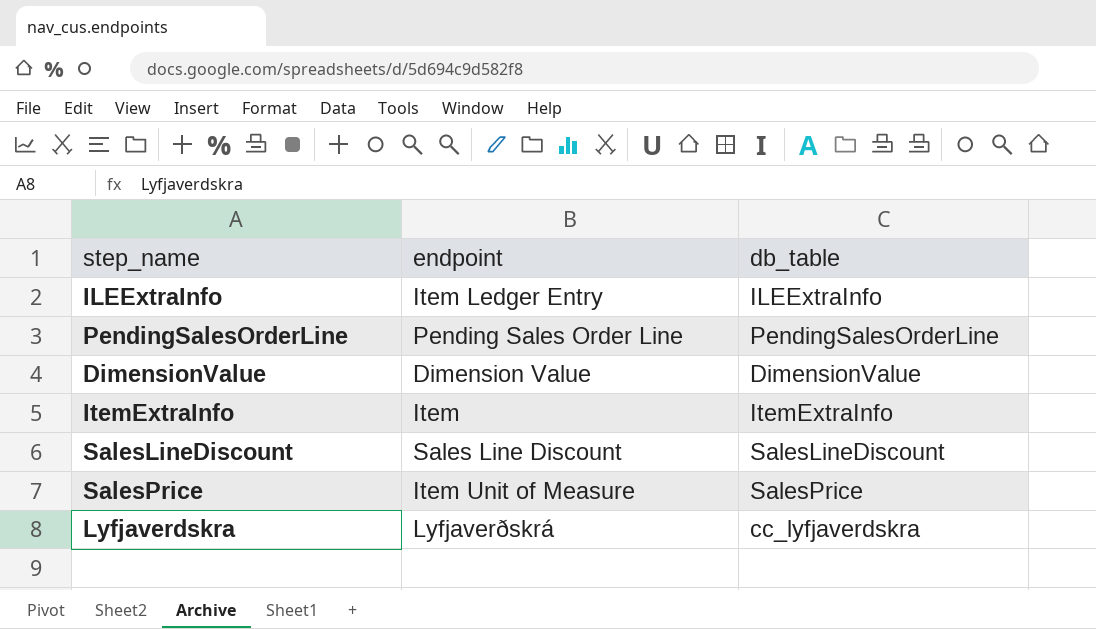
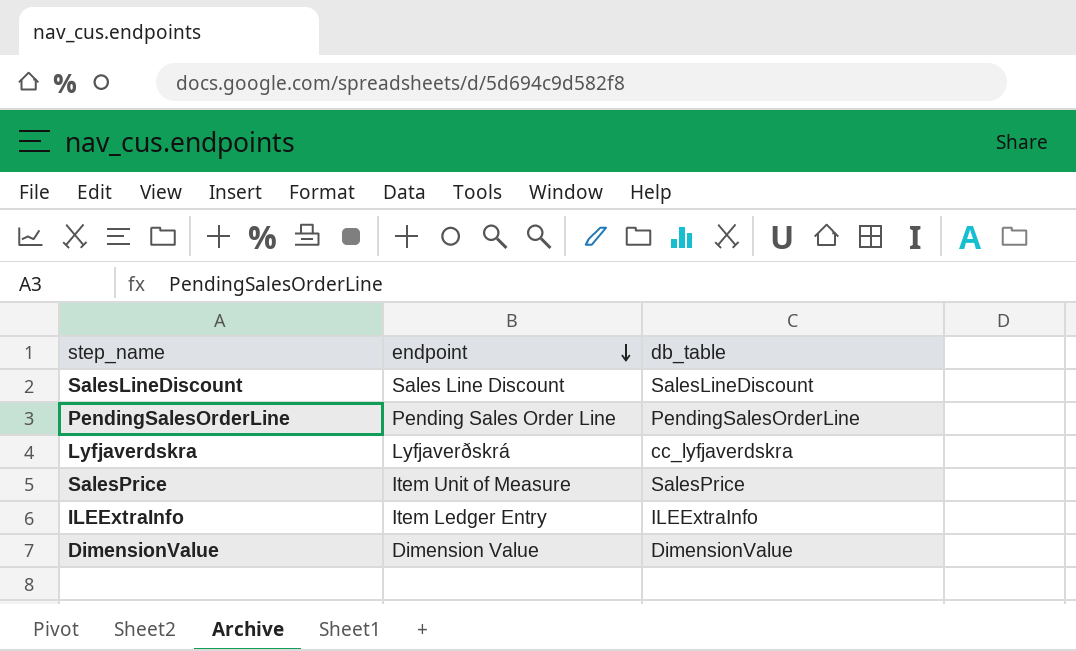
row order: none -> endpoint descending
row ItemExtraInfo: Item | ItemExtraInfo -> none

